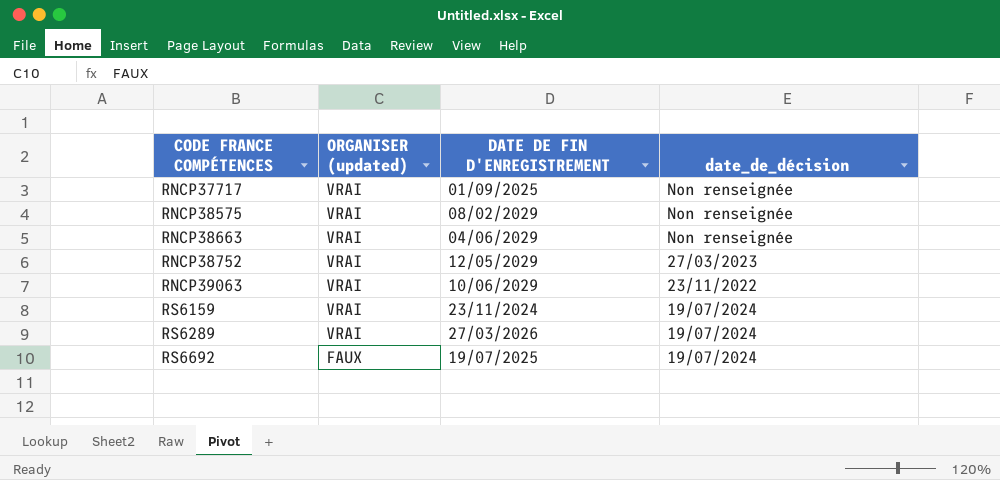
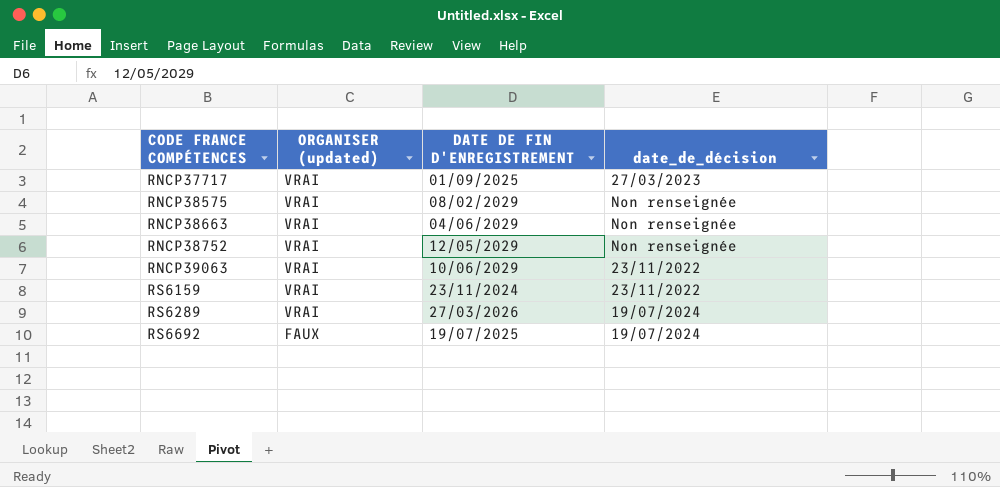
RNCP37717 | date_de_décision: Non renseignée -> 27/03/2023
RNCP38752 | date_de_décision: 27/03/2023 -> Non renseignée
RS6159 | date_de_décision: 19/07/2024 -> 23/11/2022

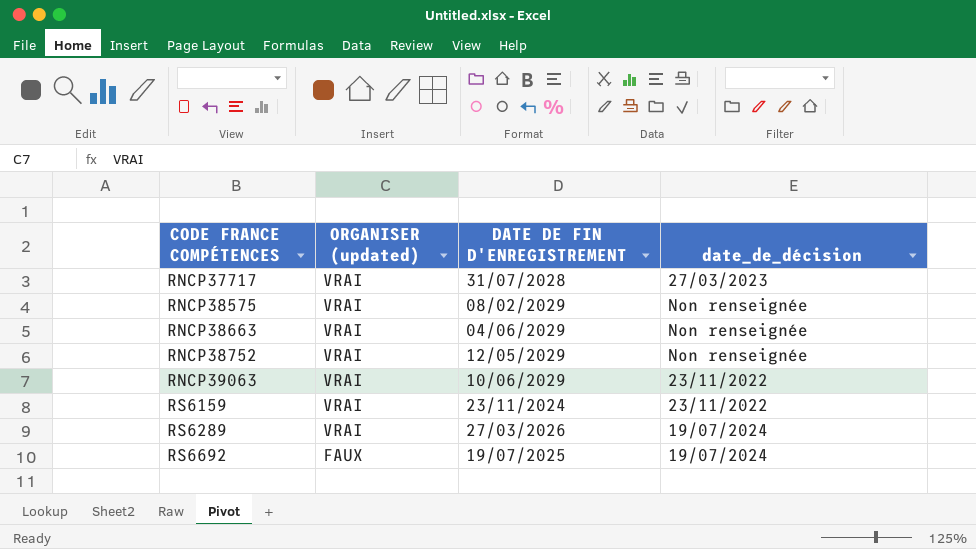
RNCP37717 | DATE DE FIN D'ENREGISTREMENT: 01/09/2025 -> 31/07/2028

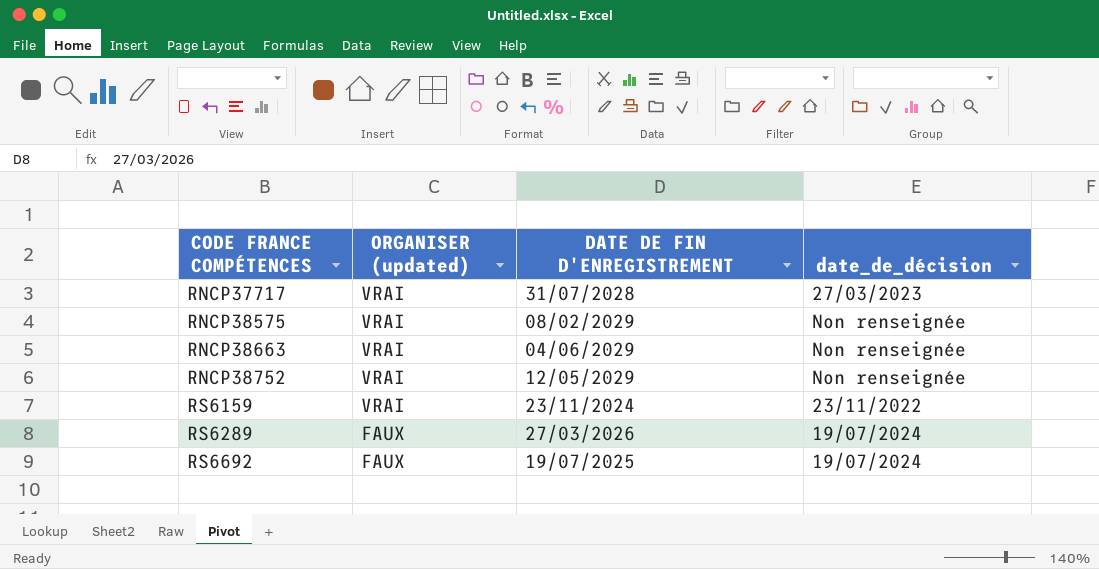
row RNCP39063: VRAI | 10/06/2029 | 23/11/2022 -> none
RS6289 | ORGANISER (updated): VRAI -> FAUX

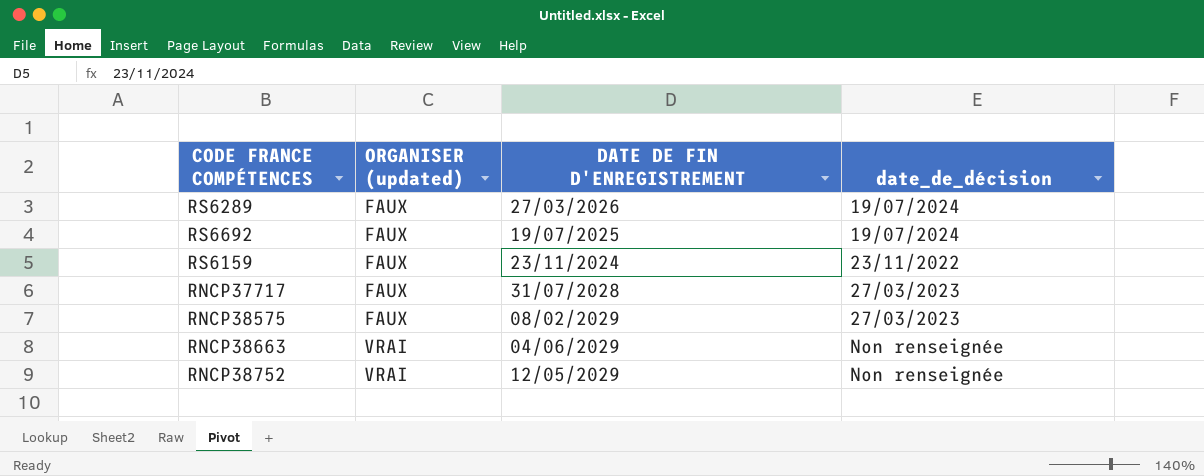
row order: CODE FRANCE COMPÉTENCES ascending -> ORGANISER (updated) ascending
RS6159 | ORGANISER (updated): VRAI -> FAUX
RNCP37717 | ORGANISER (updated): VRAI -> FAUX
RNCP38575 | ORGANISER (updated): VRAI -> FAUX
RNCP38575 | date_de_décision: Non renseignée -> 27/03/2023

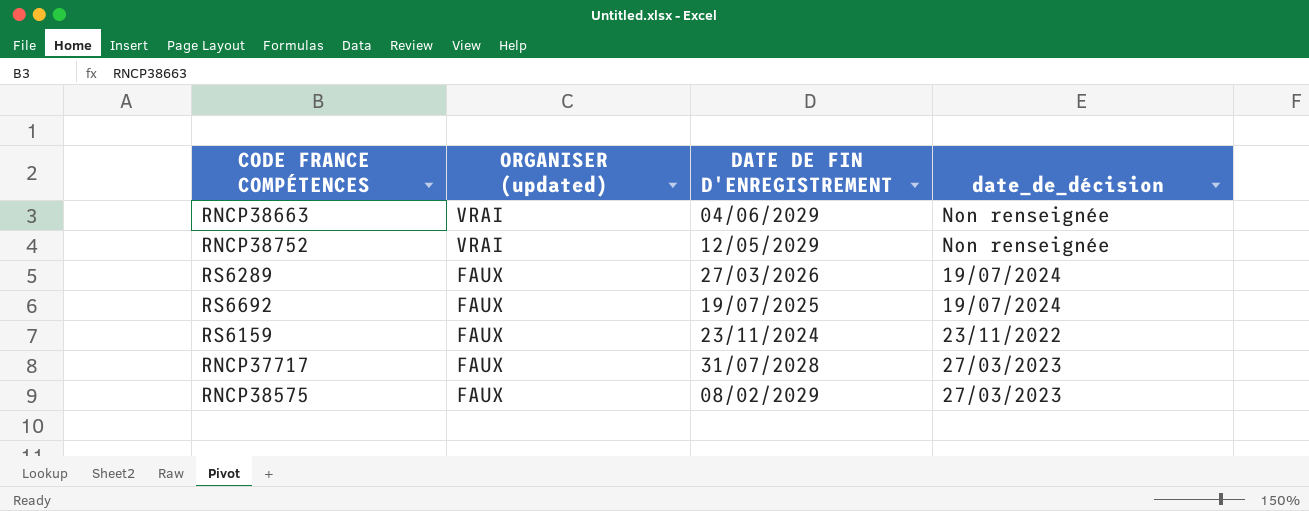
row order: ORGANISER (updated) ascending -> ORGANISER (updated) descending

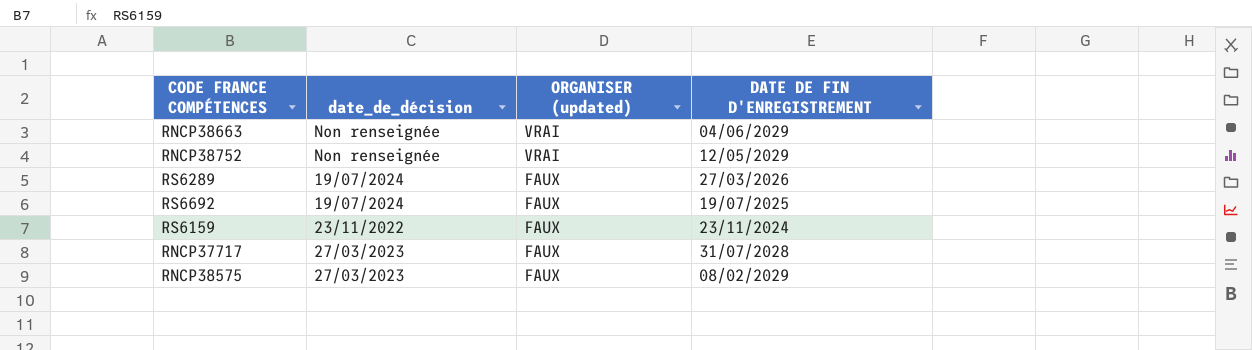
column date_de_décision | position: 4 -> 2

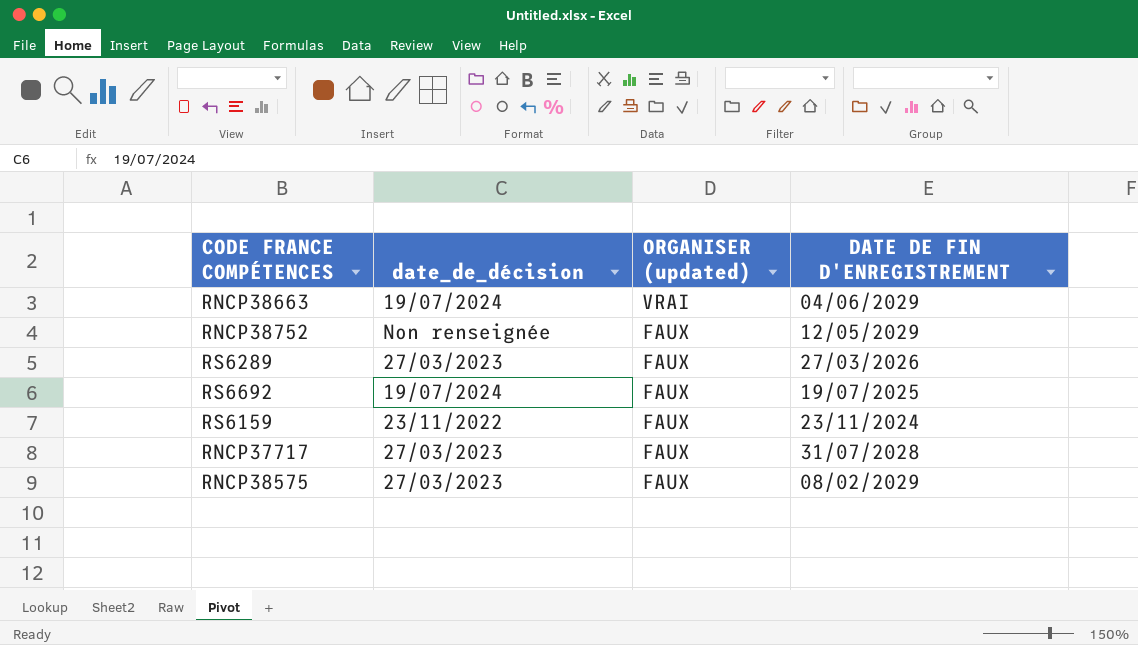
RNCP38663 | date_de_décision: Non renseignée -> 19/07/2024
RNCP38752 | ORGANISER (updated): VRAI -> FAUX
RS6289 | date_de_décision: 19/07/2024 -> 27/03/2023

